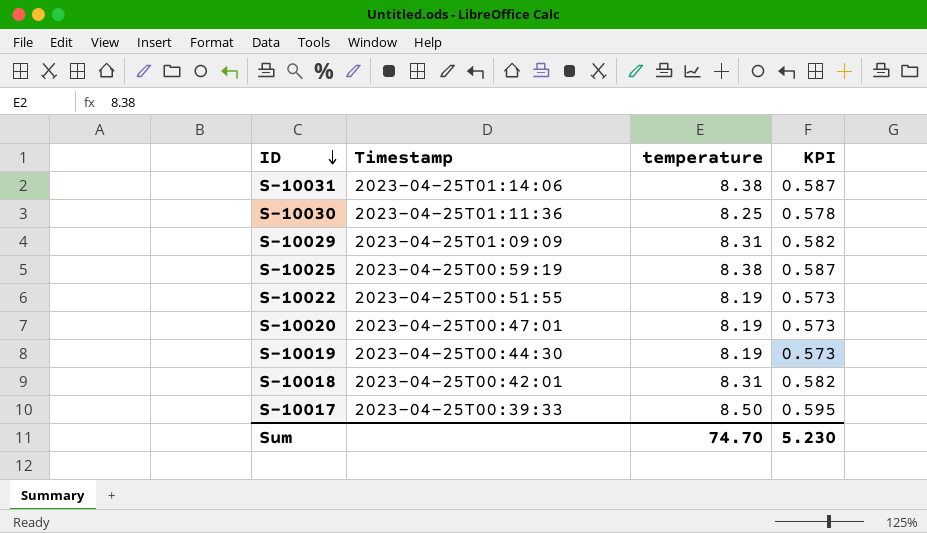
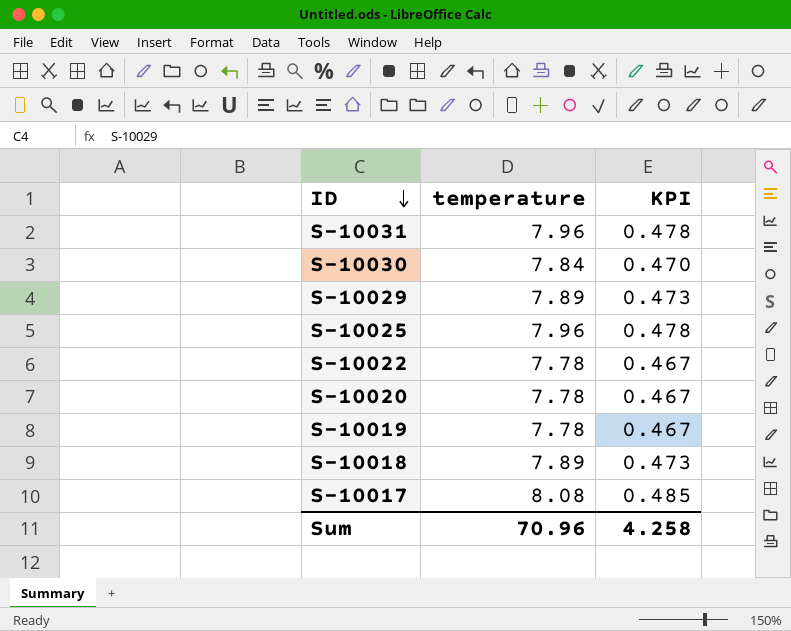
column Timestamp | position: 2 -> none
column KPI | formula: [temperature] * 0.07 -> [temperature] * 0.06
S-10031 | temperature: 8.38 -> 7.96
S-10030 | temperature: 8.25 -> 7.84
S-10029 | temperature: 8.31 -> 7.89
S-10025 | temperature: 8.38 -> 7.96
S-10022 | temperature: 8.19 -> 7.78
S-10020 | temperature: 8.19 -> 7.78
S-10019 | temperature: 8.19 -> 7.78
S-10018 | temperature: 8.31 -> 7.89
S-10017 | temperature: 8.50 -> 8.08
Sum | temperature: 74.70 -> 70.96
Sum | KPI: 5.230 -> 4.258

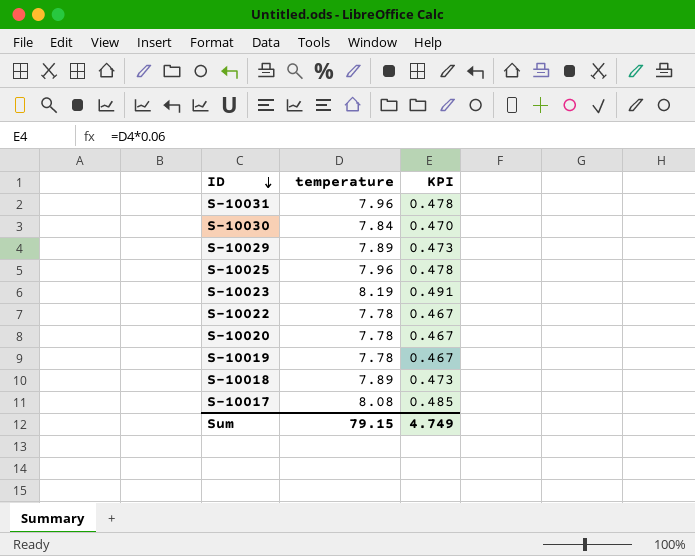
row S-10023: none -> 8.19 | 0.491
Sum | temperature: 70.96 -> 79.15
Sum | KPI: 4.258 -> 4.749

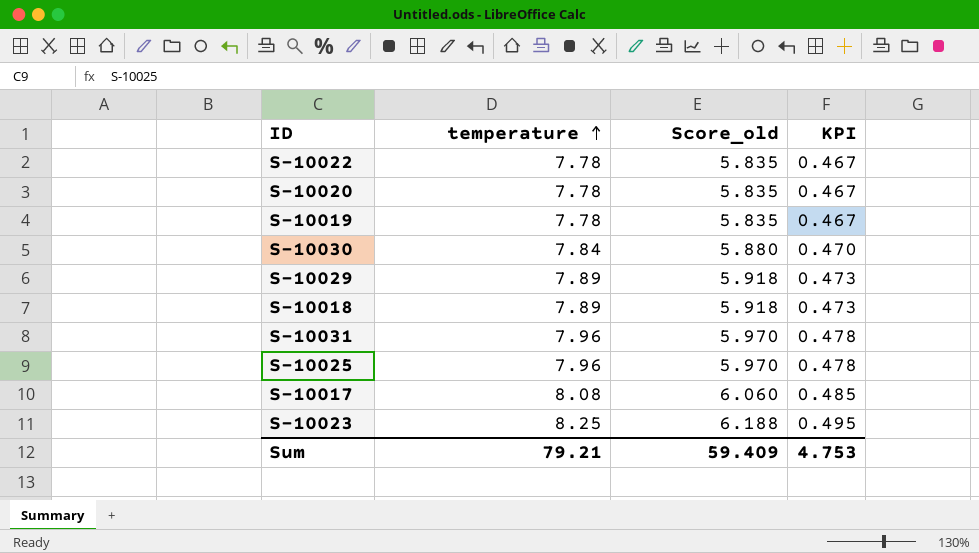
row order: ID descending -> temperature ascending
column Score_old | formula: none -> [temperature] * 0.75
S-10023 | temperature: 8.19 -> 8.25
S-10023 | KPI: 0.491 -> 0.495
Sum | temperature: 79.15 -> 79.21
Sum | KPI: 4.749 -> 4.753

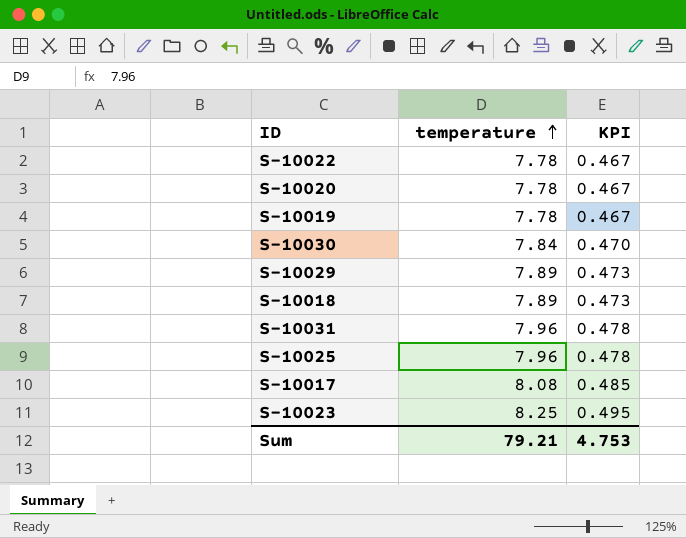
column Score_old | formula: [temperature] * 0.75 -> none

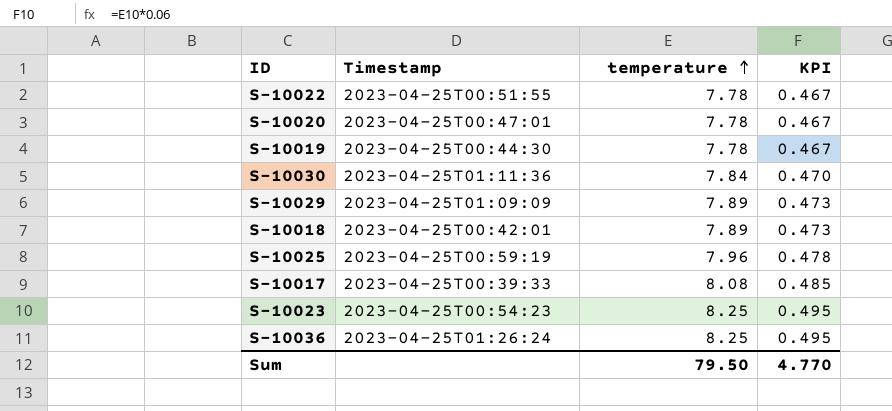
column Timestamp | position: none -> 2
row S-10031: 7.96 | 0.478 -> none
row S-10036: none -> 2023-04-25T01:26:24 | 8.25 | 0.495
Sum | temperature: 79.21 -> 79.50
Sum | KPI: 4.753 -> 4.770

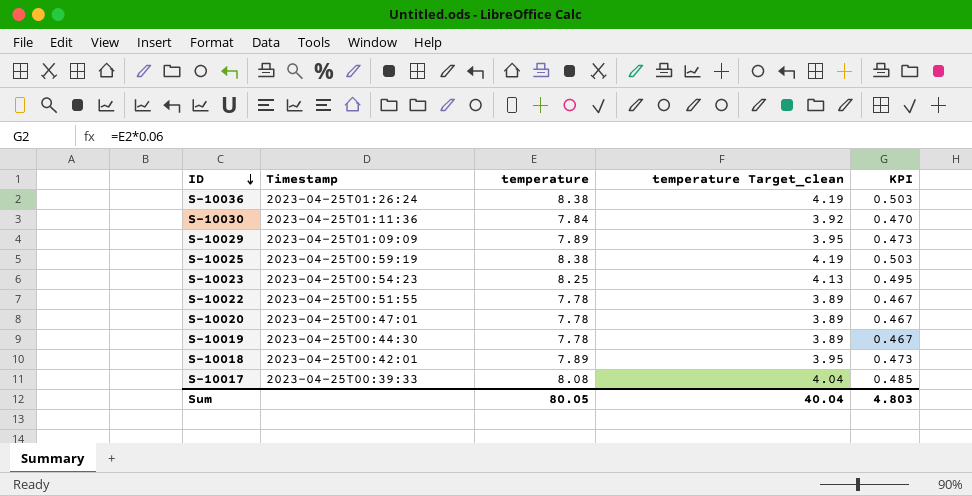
row order: temperature ascending -> ID descending
column temperature Target_clean | formula: none -> [temperature] * 0.5
S-10036 | temperature: 8.25 -> 8.38
S-10036 | KPI: 0.495 -> 0.503
S-10025 | temperature: 7.96 -> 8.38
S-10025 | KPI: 0.478 -> 0.503
Sum | temperature: 79.50 -> 80.05
Sum | KPI: 4.770 -> 4.803

